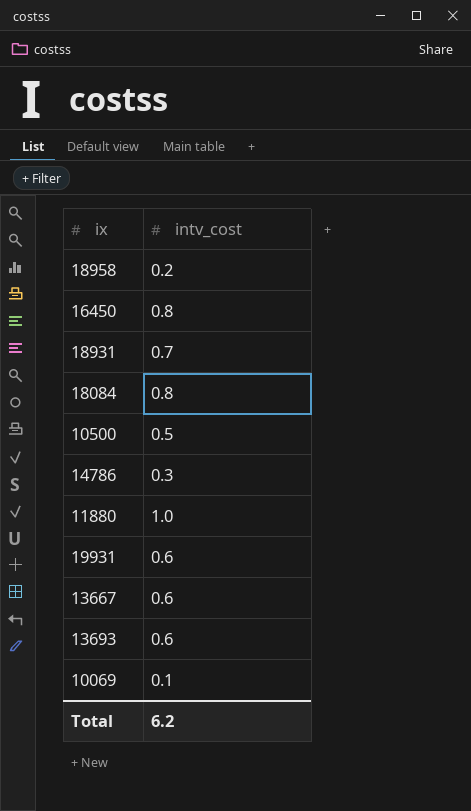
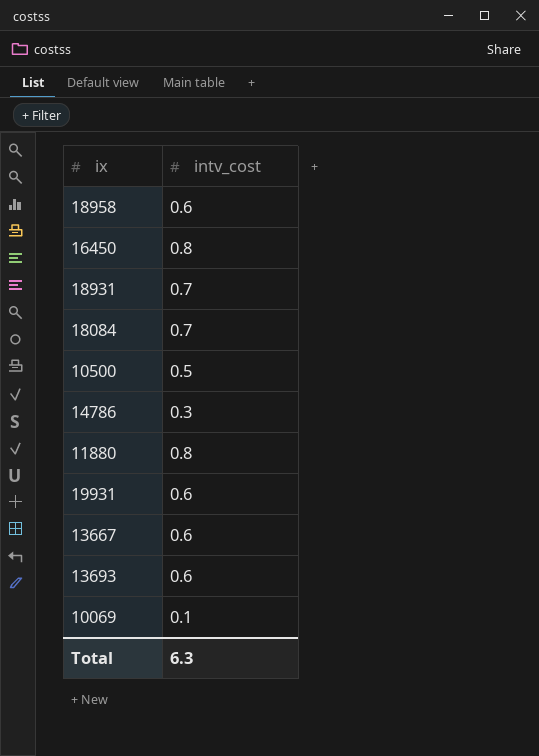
18958 | intv_cost: 0.2 -> 0.6
18084 | intv_cost: 0.8 -> 0.7
11880 | intv_cost: 1.0 -> 0.8
Total | intv_cost: 6.2 -> 6.3

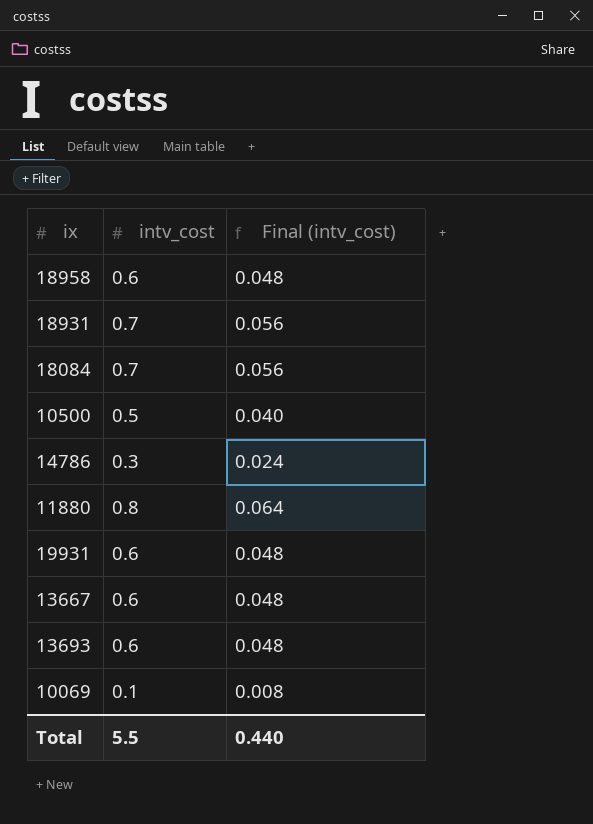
column Final (intv_cost) | formula: none -> [intv_cost] * 0.08
row 16450: 0.8 -> none
Total | intv_cost: 6.3 -> 5.5

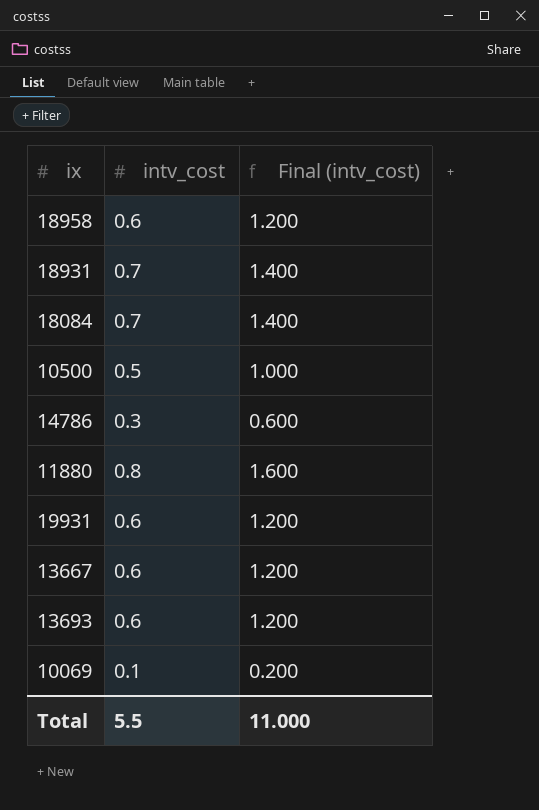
column Final (intv_cost) | formula: [intv_cost] * 0.08 -> [intv_cost] * 2
Total | Final (intv_cost): 0.440 -> 11.000

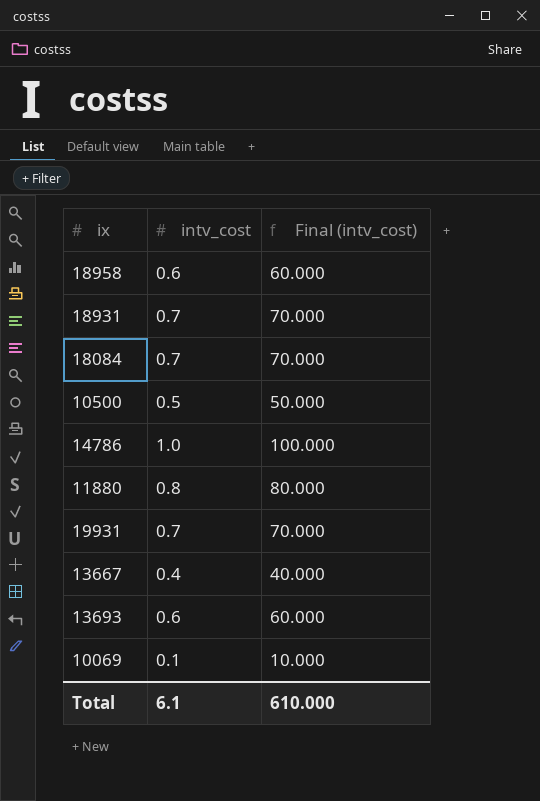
column Final (intv_cost) | formula: [intv_cost] * 2 -> [intv_cost] * 100
14786 | intv_cost: 0.3 -> 1.0
19931 | intv_cost: 0.6 -> 0.7
13667 | intv_cost: 0.6 -> 0.4
Total | intv_cost: 5.5 -> 6.1
Total | Final (intv_cost): 11.000 -> 610.000

